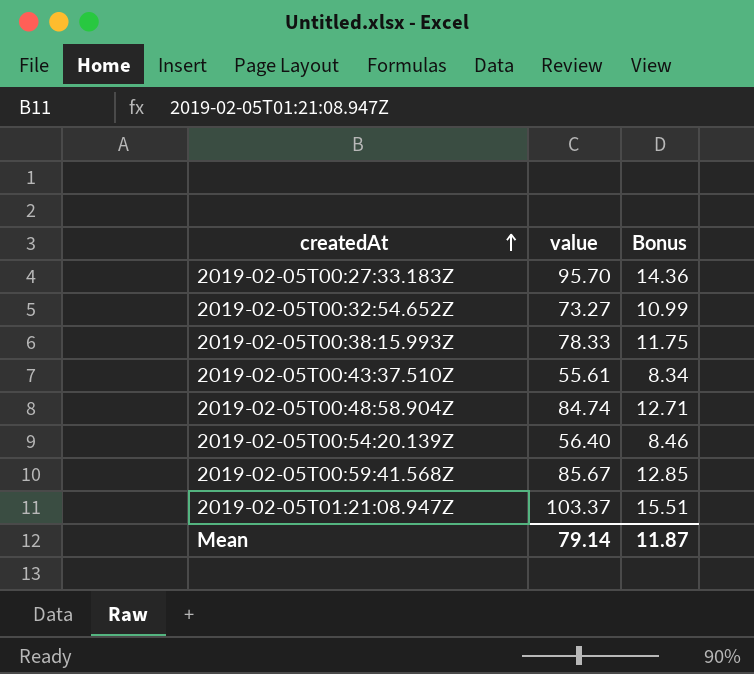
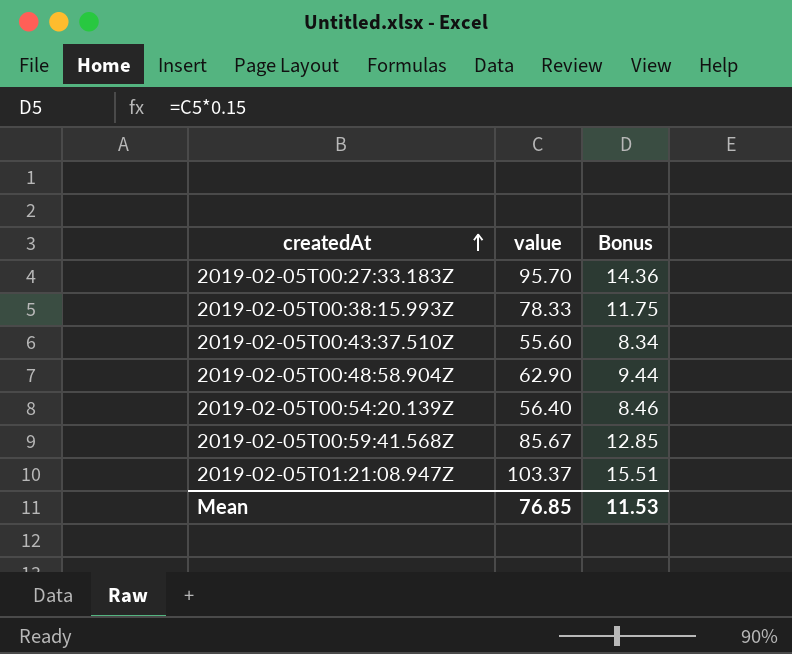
row 2019-02-05T00:32:54.652Z: 73.27 | 10.99 -> none
2019-02-05T00:43:37.510Z | value: 55.61 -> 55.60
2019-02-05T00:48:58.904Z | value: 84.74 -> 62.90
2019-02-05T00:48:58.904Z | Bonus: 12.71 -> 9.44
Mean | value: 79.14 -> 76.85
Mean | Bonus: 11.87 -> 11.53

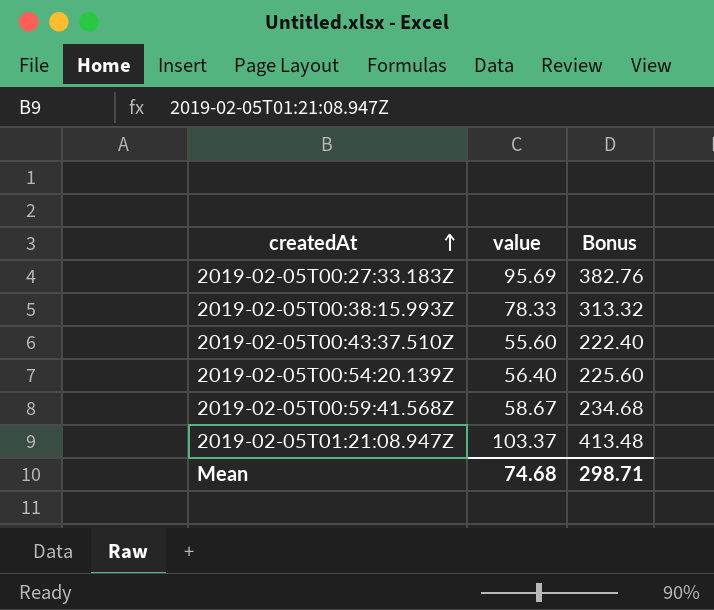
column Bonus | formula: [value] * 0.15 -> [value] * 4
row 2019-02-05T00:48:58.904Z: 62.90 | 9.44 -> none
2019-02-05T00:27:33.183Z | value: 95.70 -> 95.69
2019-02-05T00:59:41.568Z | value: 85.67 -> 58.67
Mean | value: 76.85 -> 74.68
Mean | Bonus: 11.53 -> 298.71

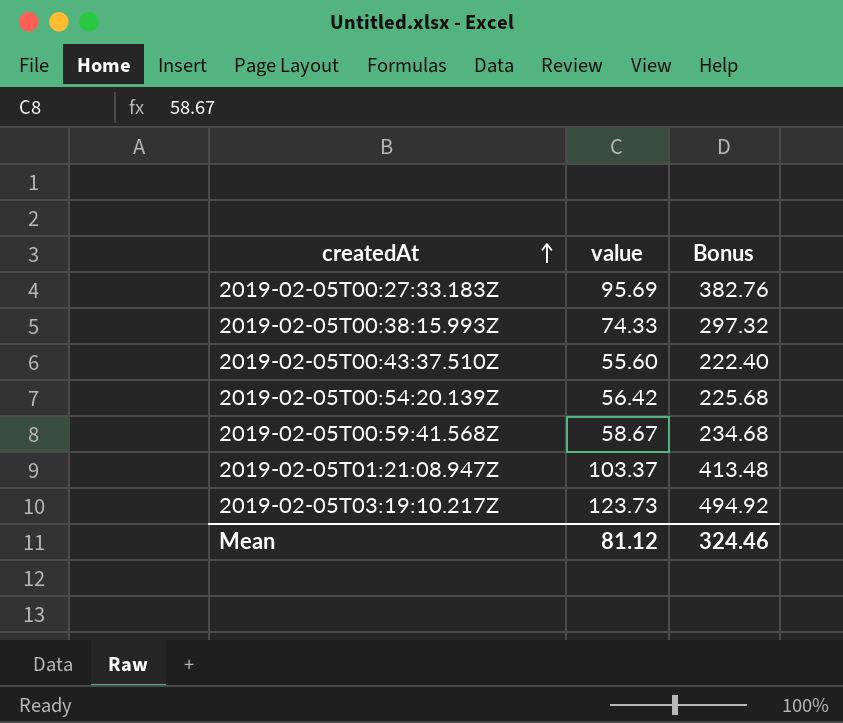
2019-02-05T00:38:15.993Z | value: 78.33 -> 74.33
2019-02-05T00:38:15.993Z | Bonus: 313.32 -> 297.32
2019-02-05T00:54:20.139Z | value: 56.40 -> 56.42
2019-02-05T00:54:20.139Z | Bonus: 225.60 -> 225.68
row 2019-02-05T03:19:10.217Z: none -> 123.73 | 494.92
Mean | value: 74.68 -> 81.12
Mean | Bonus: 298.71 -> 324.46

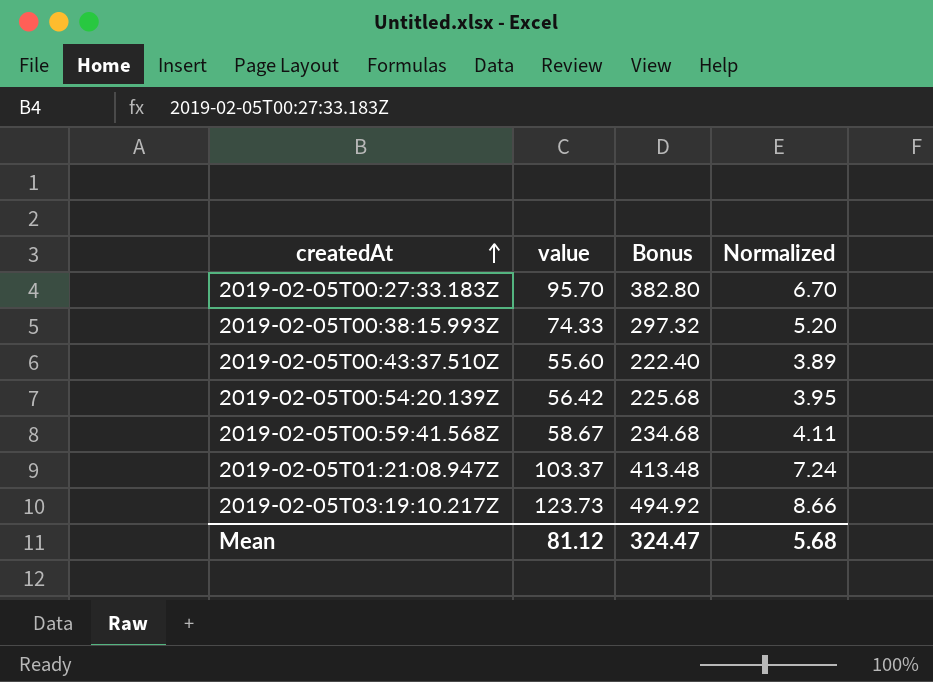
column Normalized | formula: none -> [value] * 0.07
2019-02-05T00:27:33.183Z | value: 95.69 -> 95.70
2019-02-05T00:27:33.183Z | Bonus: 382.76 -> 382.80
Mean | Bonus: 324.46 -> 324.47

